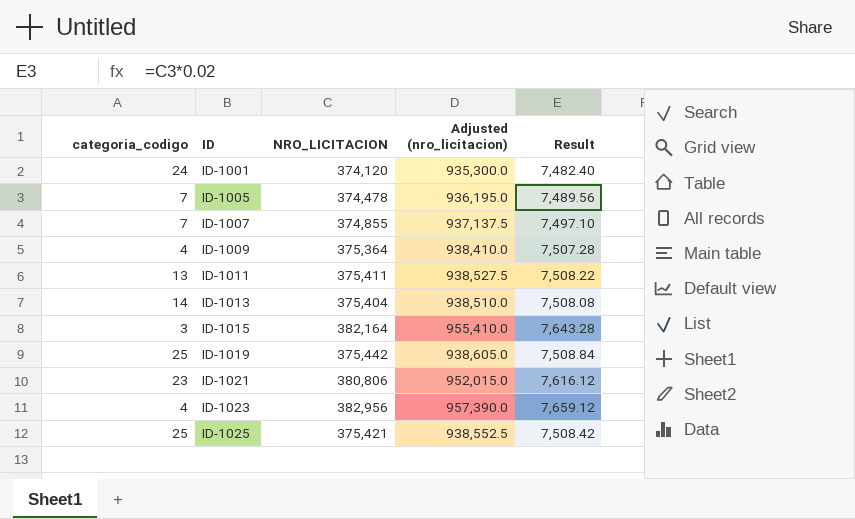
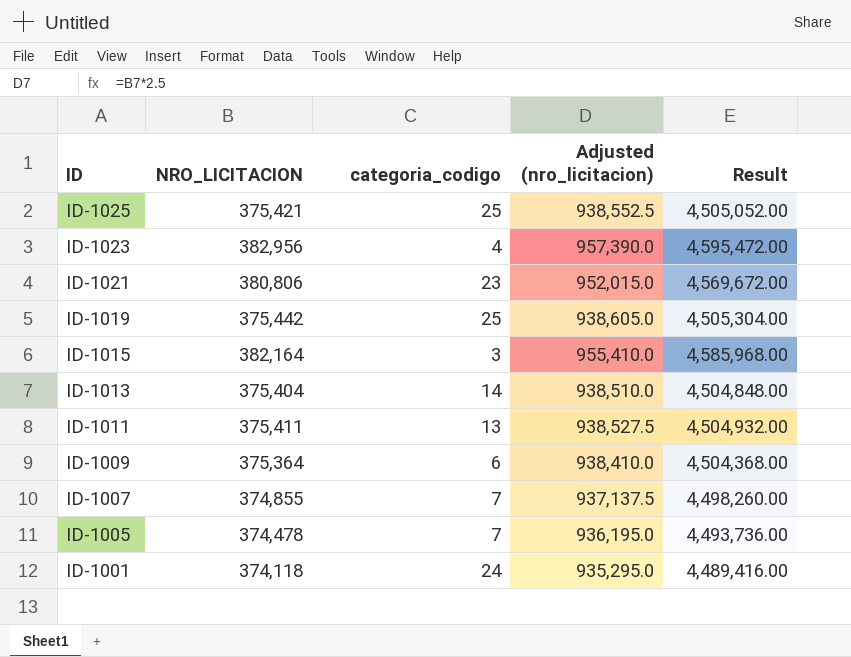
row order: ID ascending -> ID descending
column categoria_codigo | position: 1 -> 3
column Result | formula: [NRO_LICITACION] * 0.02 -> [NRO_LICITACION] * 12
ID-1009 | categoria_codigo: 4 -> 6
ID-1001 | NRO_LICITACION: 374,120 -> 374,118
ID-1001 | Adjusted (nro_licitacion): 935,300.0 -> 935,295.0

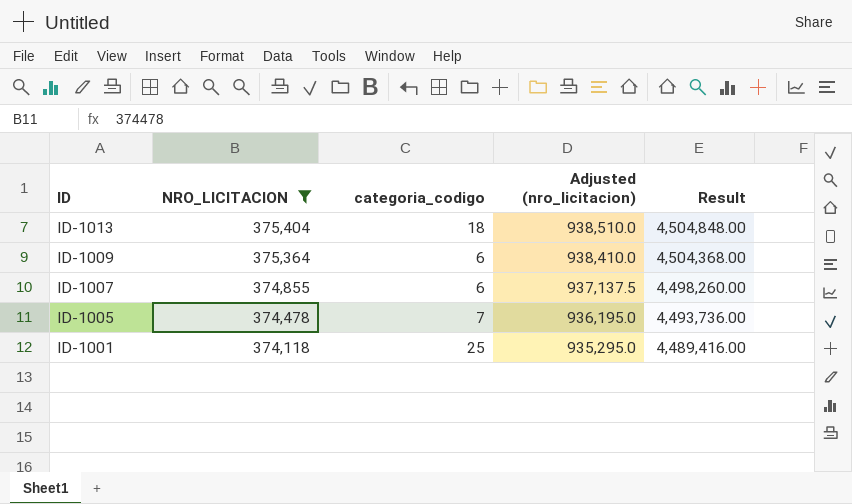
filter: none -> NRO_LICITACION <= 375,404
ID-1013 | categoria_codigo: 14 -> 18
ID-1007 | categoria_codigo: 7 -> 6
ID-1001 | categoria_codigo: 24 -> 25

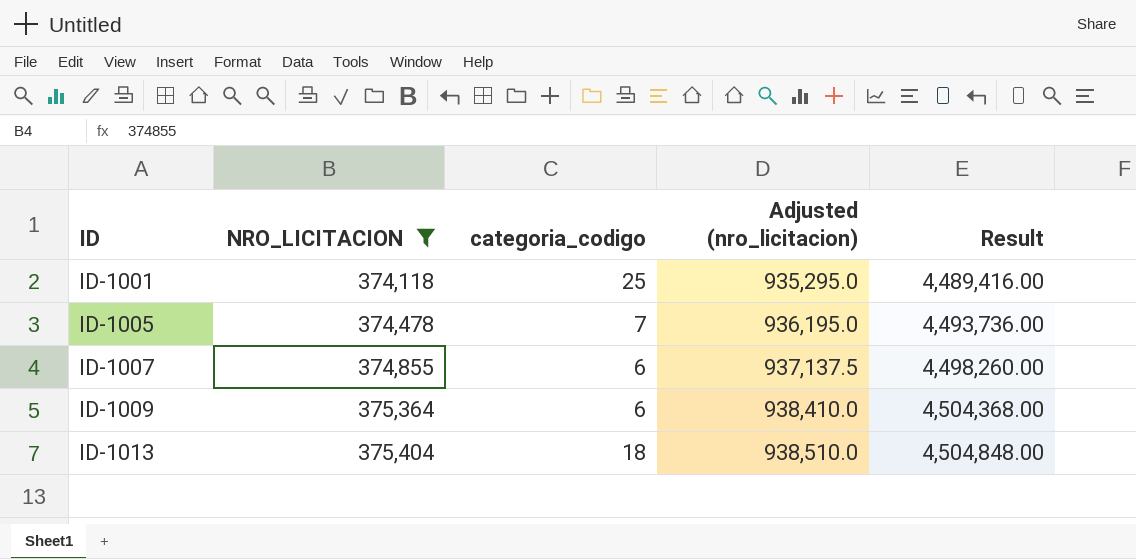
row order: ID descending -> ID ascending

